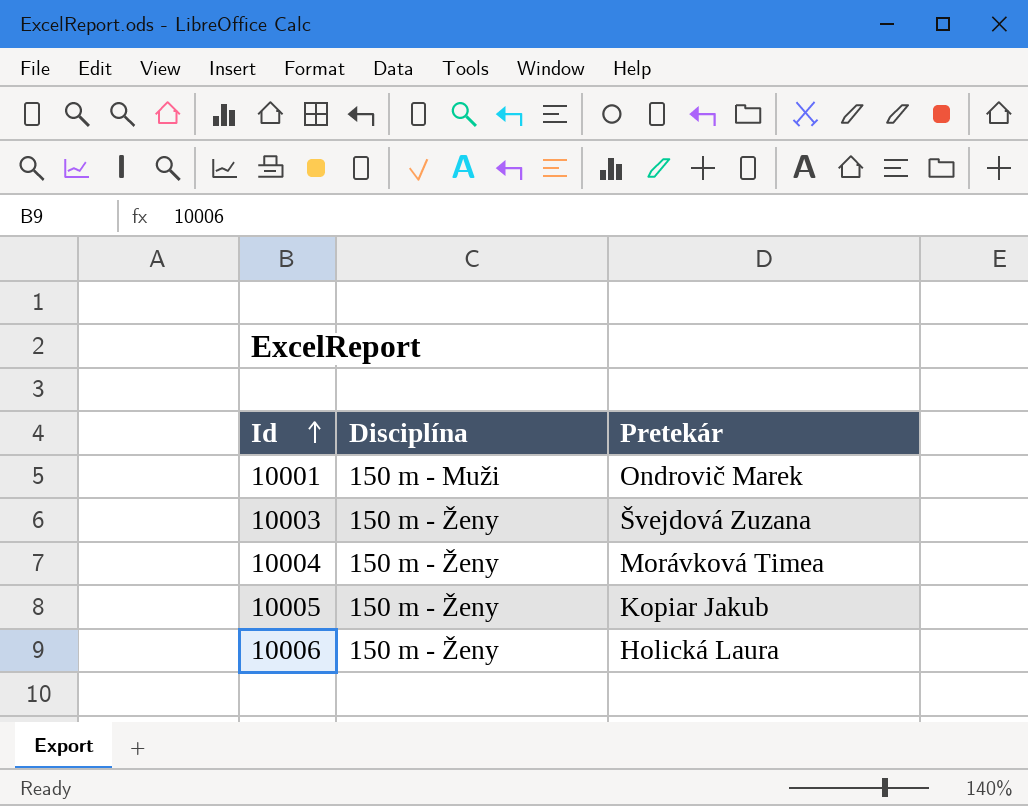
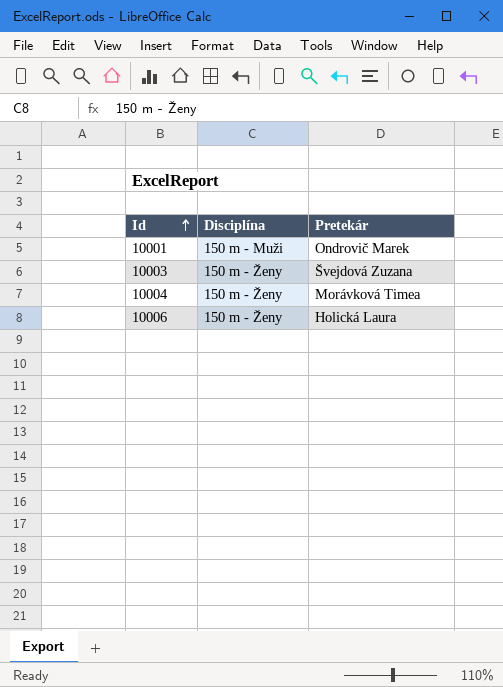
row 10005: 150 m - Ženy | Kopiar Jakub -> none

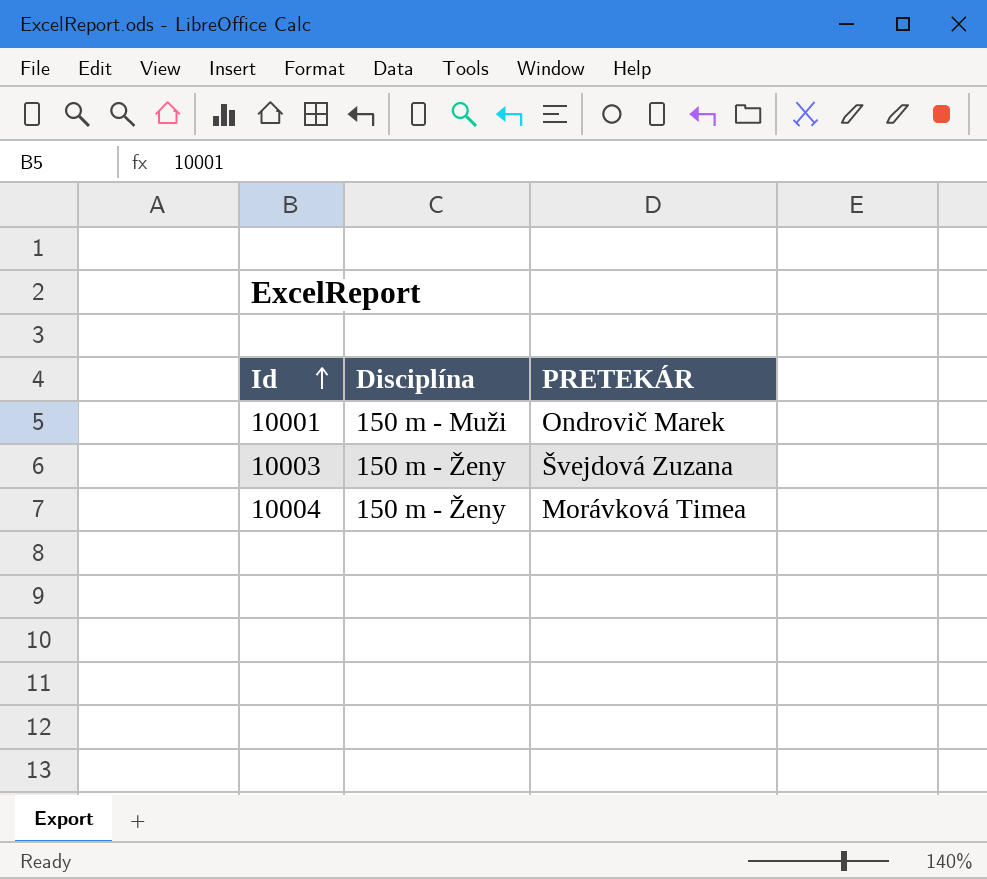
column name: Pretekár -> PRETEKÁR
row 10006: 150 m - Ženy | Holická Laura -> none

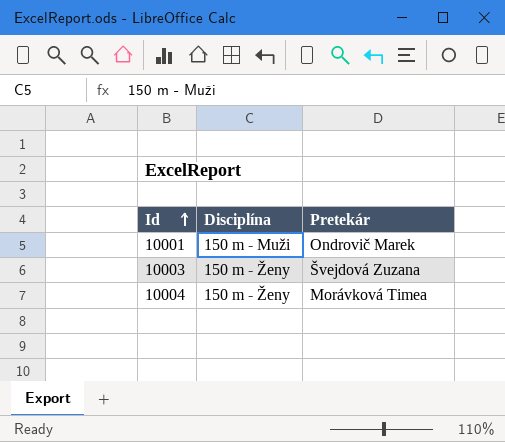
column name: PRETEKÁR -> Pretekár

